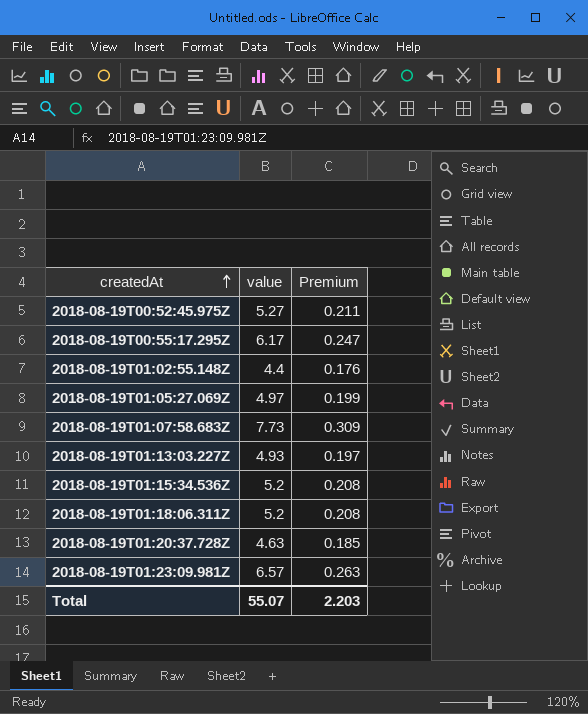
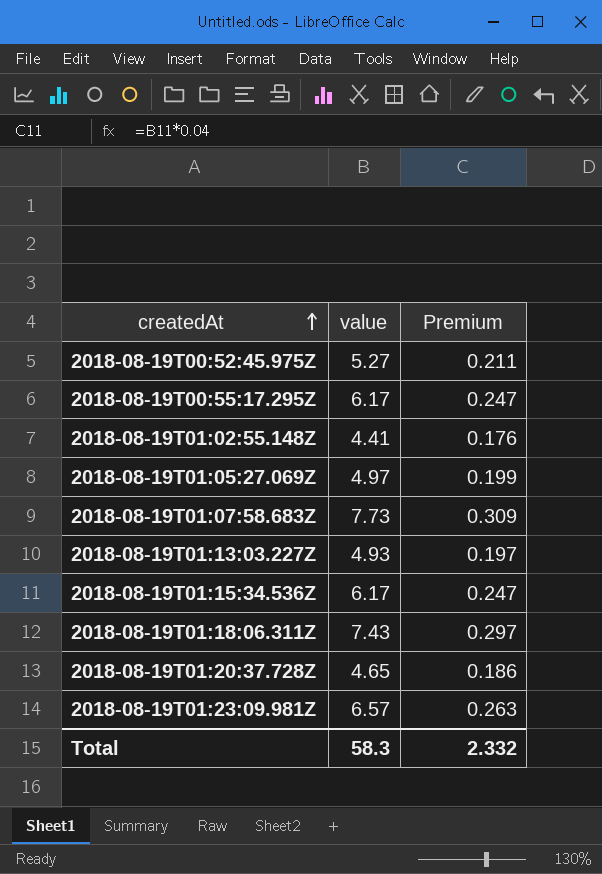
2018-08-19T01:02:55.148Z | value: 4.4 -> 4.41
2018-08-19T01:15:34.536Z | value: 5.2 -> 6.17
2018-08-19T01:15:34.536Z | Premium: 0.208 -> 0.247
2018-08-19T01:18:06.311Z | value: 5.2 -> 7.43
2018-08-19T01:18:06.311Z | Premium: 0.208 -> 0.297
2018-08-19T01:20:37.728Z | value: 4.63 -> 4.65
2018-08-19T01:20:37.728Z | Premium: 0.185 -> 0.186
Total | value: 55.07 -> 58.3
Total | Premium: 2.203 -> 2.332

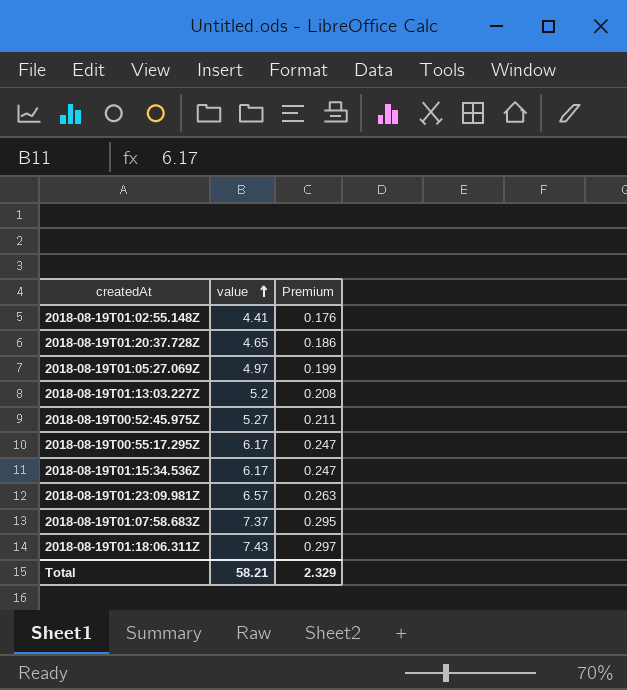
row order: createdAt ascending -> value ascending
2018-08-19T01:13:03.227Z | value: 4.93 -> 5.2
2018-08-19T01:13:03.227Z | Premium: 0.197 -> 0.208
2018-08-19T01:07:58.683Z | value: 7.73 -> 7.37
2018-08-19T01:07:58.683Z | Premium: 0.309 -> 0.295
Total | value: 58.3 -> 58.21
Total | Premium: 2.332 -> 2.329

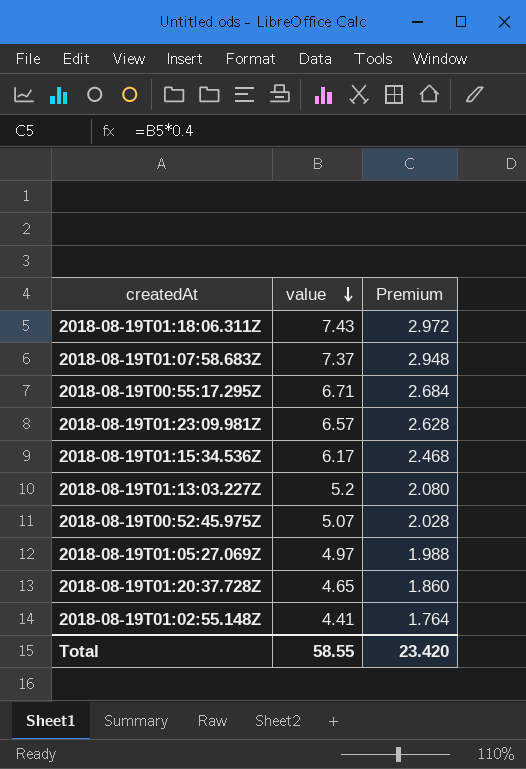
row order: value ascending -> value descending
column Premium | formula: [value] * 0.04 -> [value] * 0.4
2018-08-19T00:55:17.295Z | value: 6.17 -> 6.71
2018-08-19T00:52:45.975Z | value: 5.27 -> 5.07
Total | value: 58.21 -> 58.55
Total | Premium: 2.329 -> 23.420

